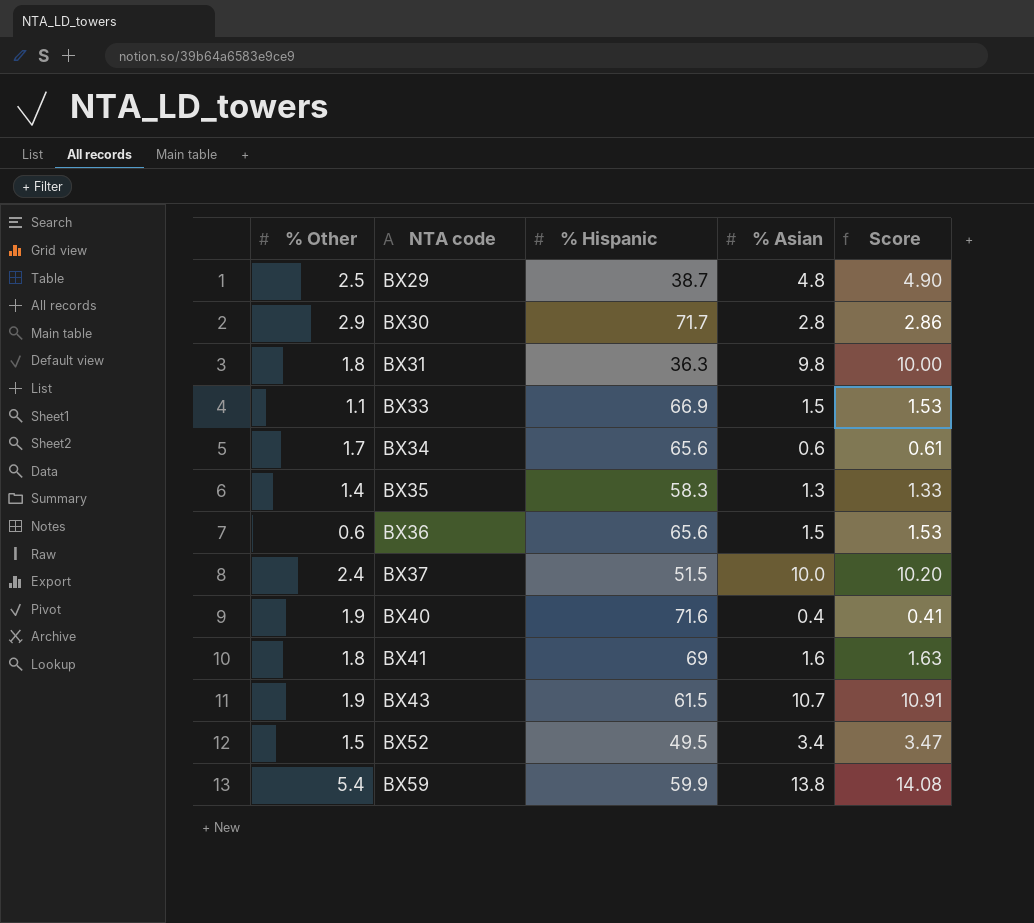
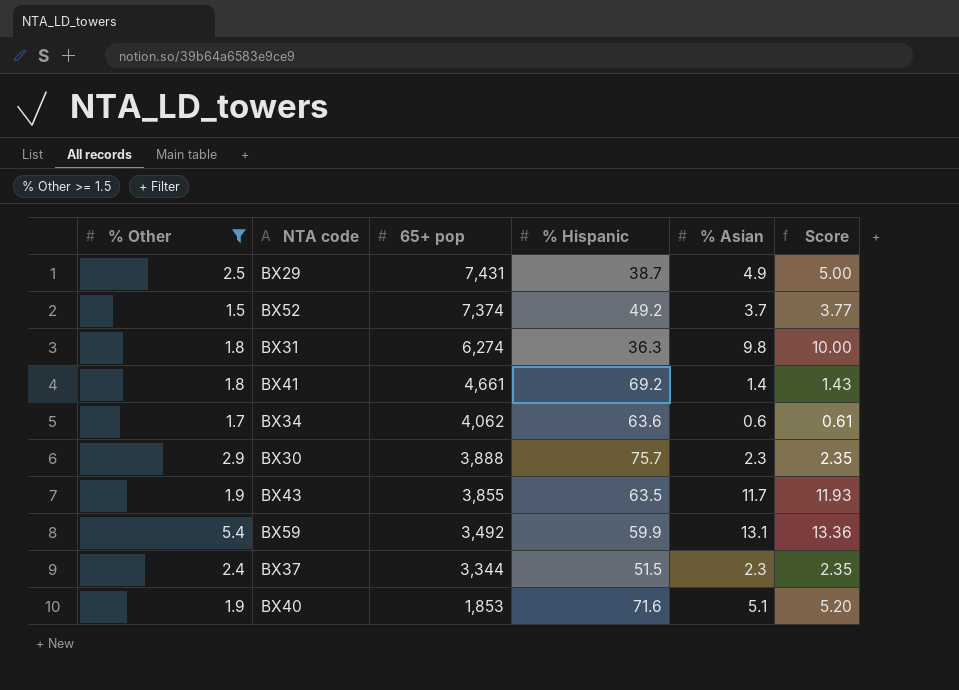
filter: none -> % Other >= 1.5
row order: NTA code ascending -> 65+ pop descending
column 65+ pop | position: none -> 3
BX29 | % Asian: 4.8 -> 4.9
BX29 | Score: 4.90 -> 5.00
BX52 | % Hispanic: 49.5 -> 49.2
BX52 | % Asian: 3.4 -> 3.7
BX52 | Score: 3.47 -> 3.77
BX41 | % Hispanic: 69 -> 69.2
BX41 | % Asian: 1.6 -> 1.4
BX41 | Score: 1.63 -> 1.43
BX34 | % Hispanic: 65.6 -> 63.6
BX30 | % Hispanic: 71.7 -> 75.7
BX30 | % Asian: 2.8 -> 2.3
BX30 | Score: 2.86 -> 2.35
BX43 | % Hispanic: 61.5 -> 63.5
BX43 | % Asian: 10.7 -> 11.7
BX43 | Score: 10.91 -> 11.93
BX59 | % Asian: 13.8 -> 13.1
BX59 | Score: 14.08 -> 13.36
BX37 | % Asian: 10.0 -> 2.3
BX37 | Score: 10.20 -> 2.35
BX40 | % Asian: 0.4 -> 5.1
BX40 | Score: 0.41 -> 5.20

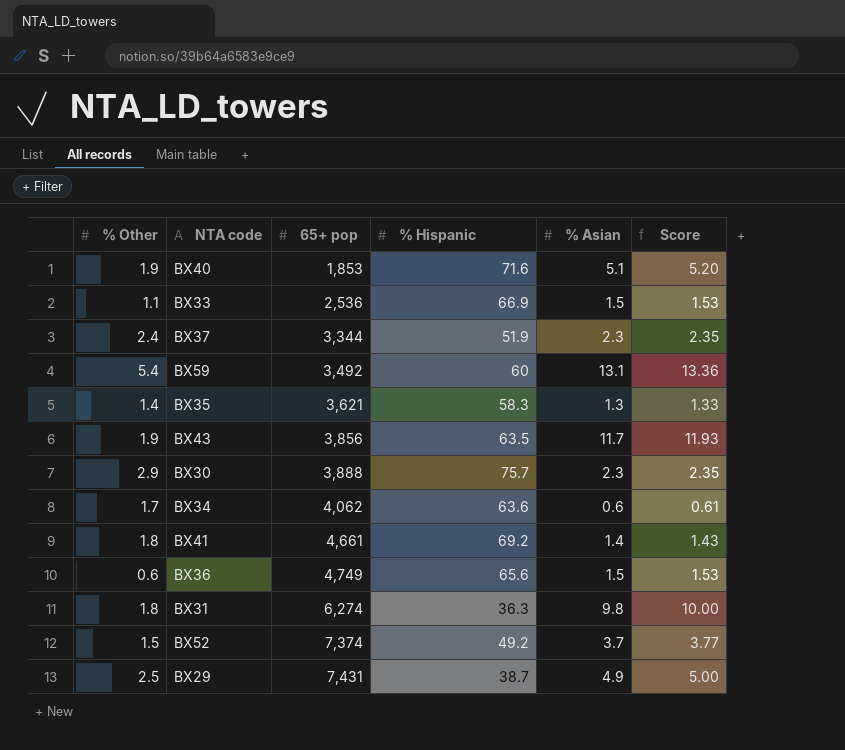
filter: % Other >= 1.5 -> none
row order: 65+ pop descending -> 65+ pop ascending
BX37 | % Hispanic: 51.5 -> 51.9
BX59 | % Hispanic: 59.9 -> 60
BX43 | 65+ pop: 3,855 -> 3,856

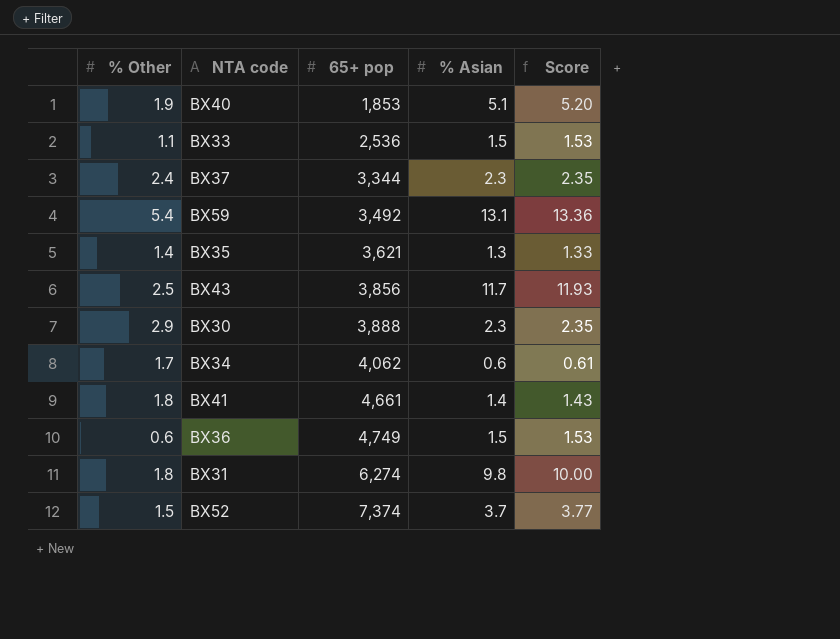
column % Hispanic | position: 4 -> none
row BX29: 2.5 | 7,431 | 38.7 | 4.9 | 5.00 -> none
BX43 | % Other: 1.9 -> 2.5

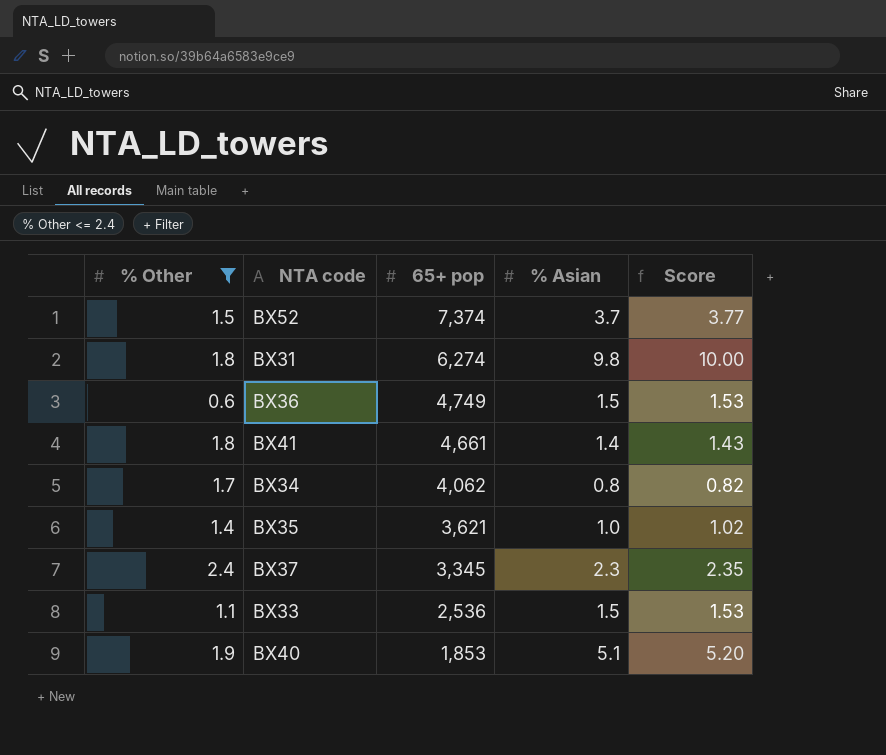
filter: none -> % Other <= 2.4
row order: 65+ pop ascending -> 65+ pop descending
BX34 | % Asian: 0.6 -> 0.8
BX34 | Score: 0.61 -> 0.82
BX35 | % Asian: 1.3 -> 1.0
BX35 | Score: 1.33 -> 1.02
BX37 | 65+ pop: 3,344 -> 3,345

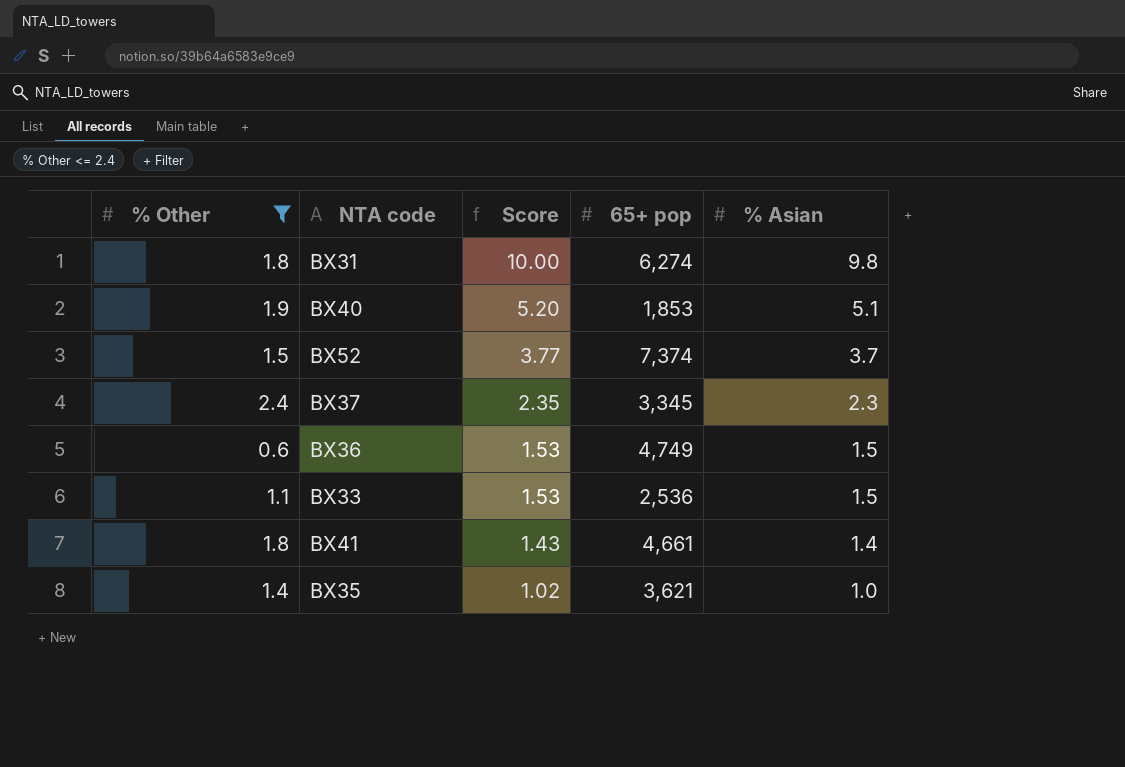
row order: 65+ pop descending -> Score descending
column Score | position: 5 -> 3
row BX34: 1.7 | 4,062 | 0.8 | 0.82 -> none

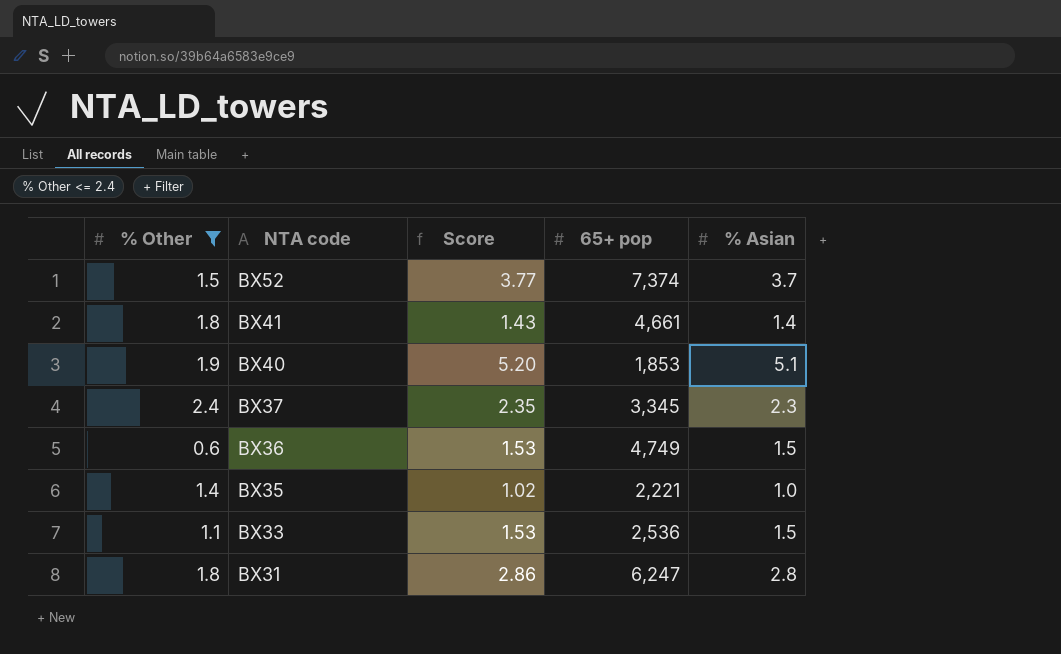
row order: Score descending -> NTA code descending
BX35 | 65+ pop: 3,621 -> 2,221
BX31 | Score: 10.00 -> 2.86
BX31 | 65+ pop: 6,274 -> 6,247
BX31 | % Asian: 9.8 -> 2.8

